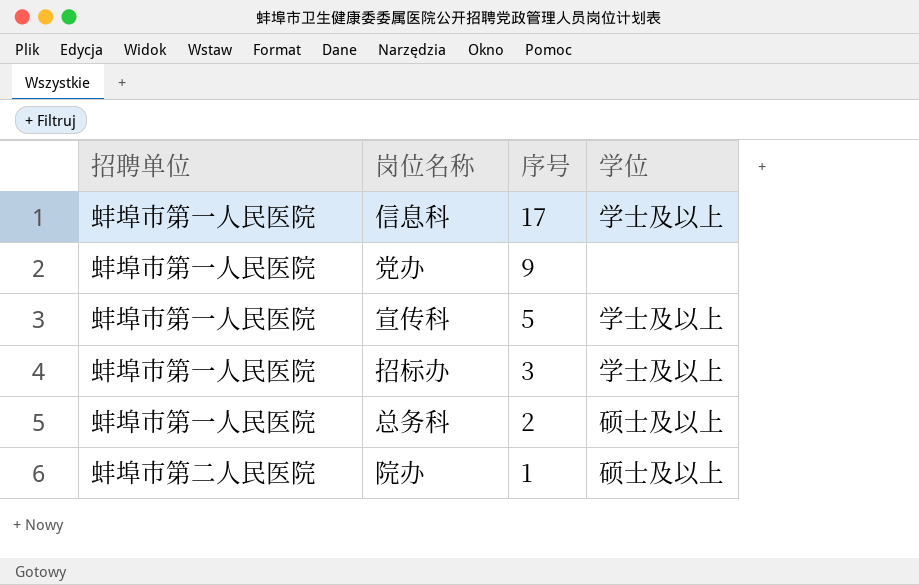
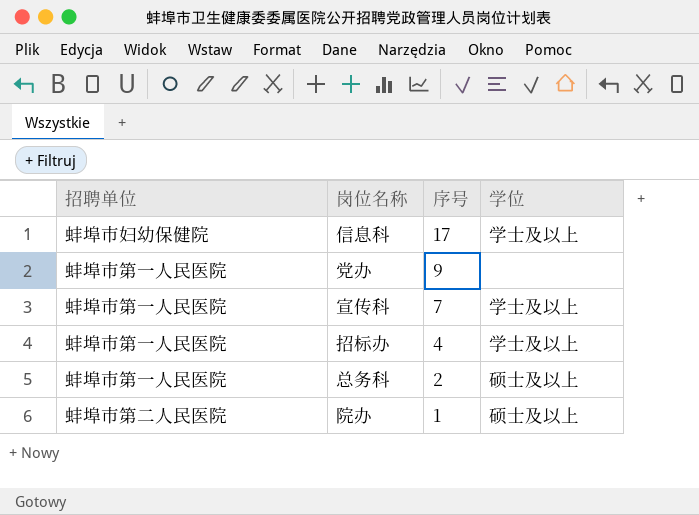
信息科 | 招聘单位: 蚌埠市第一人民医院 -> 蚌埠市妇幼保健院
宣传科 | 序号: 5 -> 7
招标办 | 序号: 3 -> 4

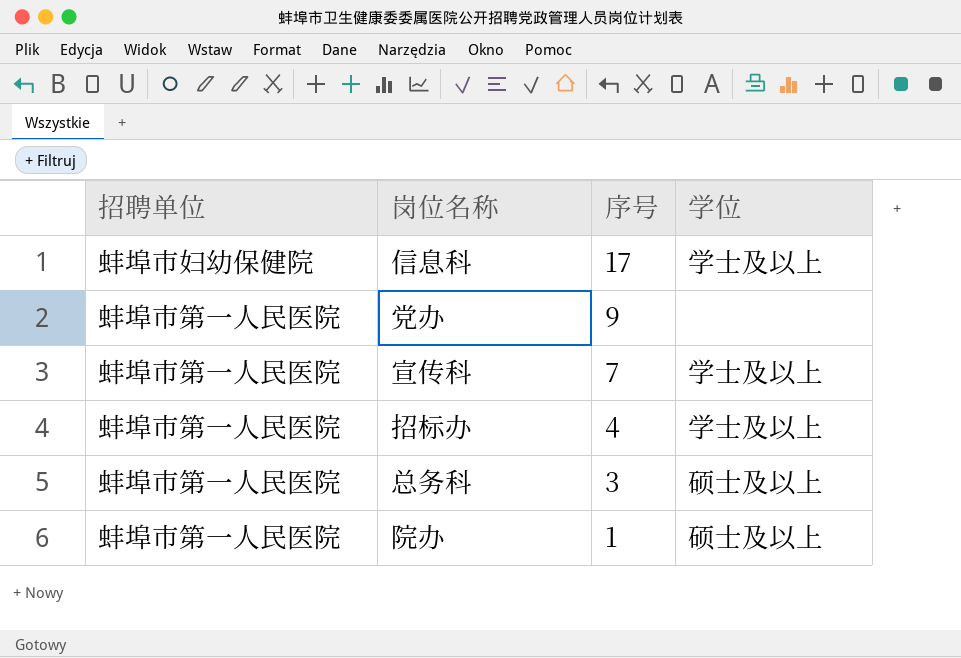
总务科 | 序号: 2 -> 3
院办 | 招聘单位: 蚌埠市第二人民医院 -> 蚌埠市第一人民医院

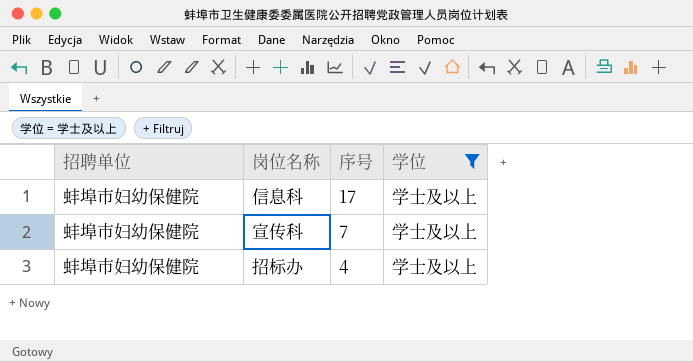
filter: none -> 学位 = 学士及以上
宣传科 | 招聘单位: 蚌埠市第一人民医院 -> 蚌埠市妇幼保健院
招标办 | 招聘单位: 蚌埠市第一人民医院 -> 蚌埠市妇幼保健院

